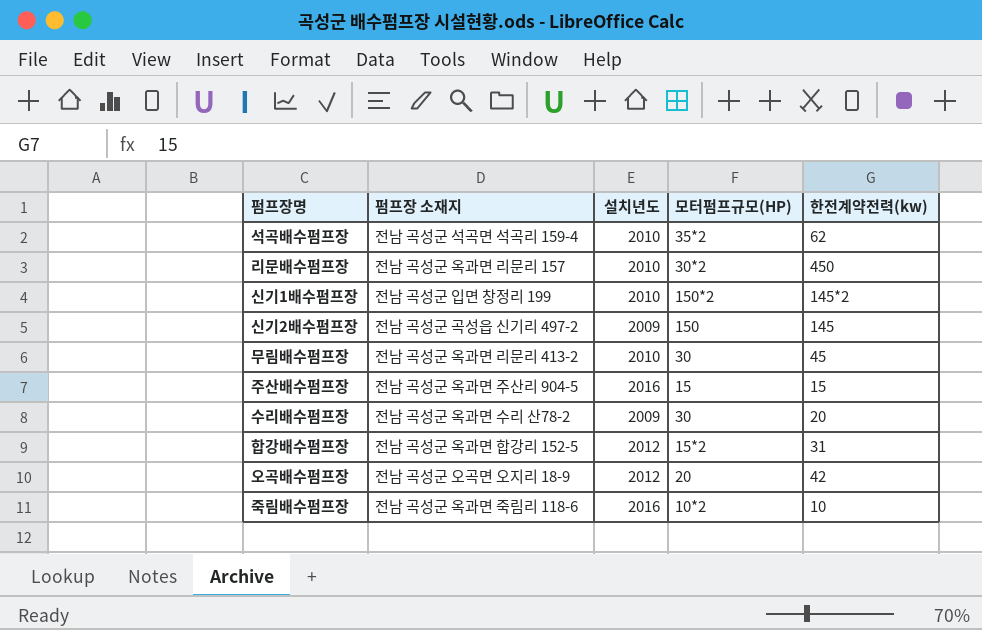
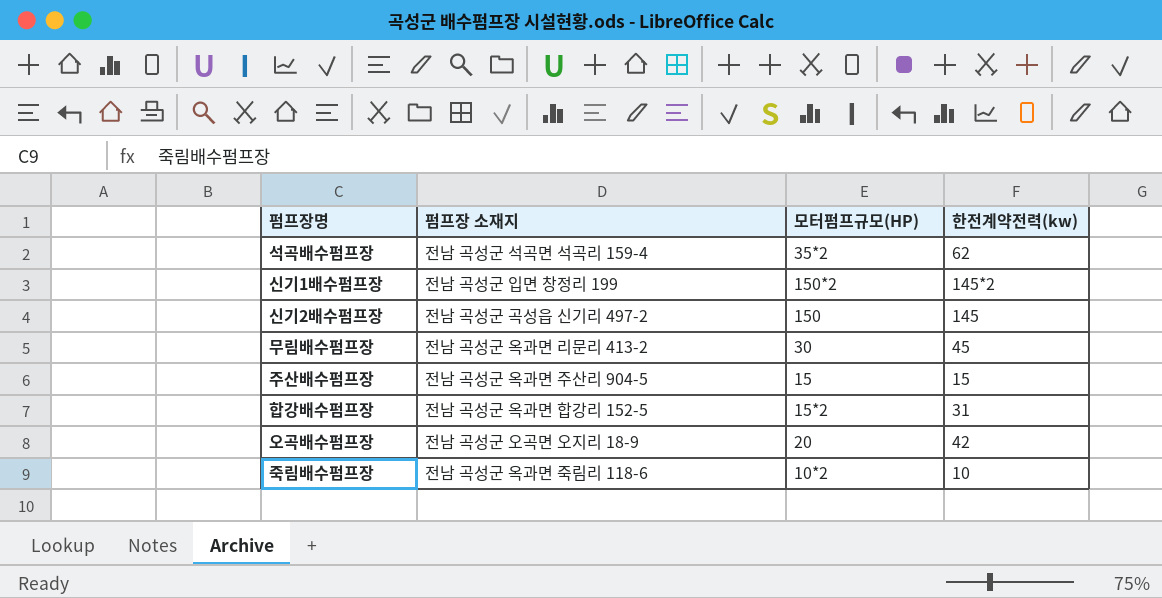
column 설치년도 | position: 3 -> none
row 리문배수펌프장: 전남 곡성군 옥과면 리문리 157 | 2010 | 30*2 | 450 -> none
row 수리배수펌프장: 전남 곡성군 옥과면 수리 산78-2 | 2009 | 30 | 20 -> none

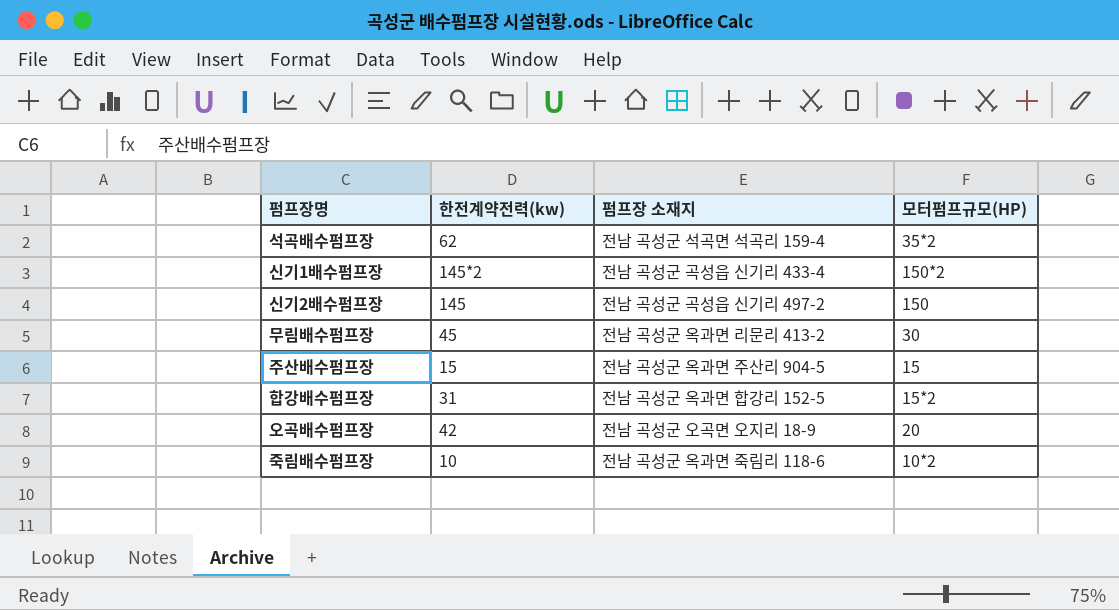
column 한전계약전력(kw) | position: 4 -> 2
신기1배수펌프장 | 펌프장 소재지: 전남 곡성군 입면 창정리 199 -> 전남 곡성군 곡성읍 신기리 433-4

